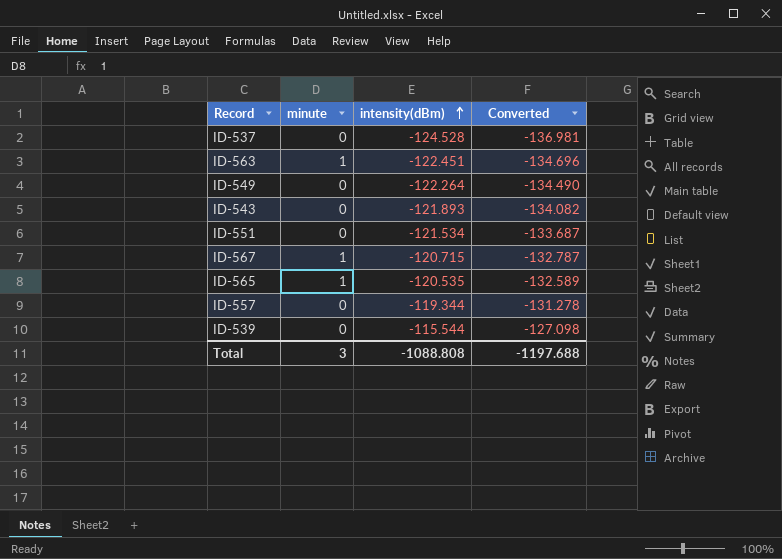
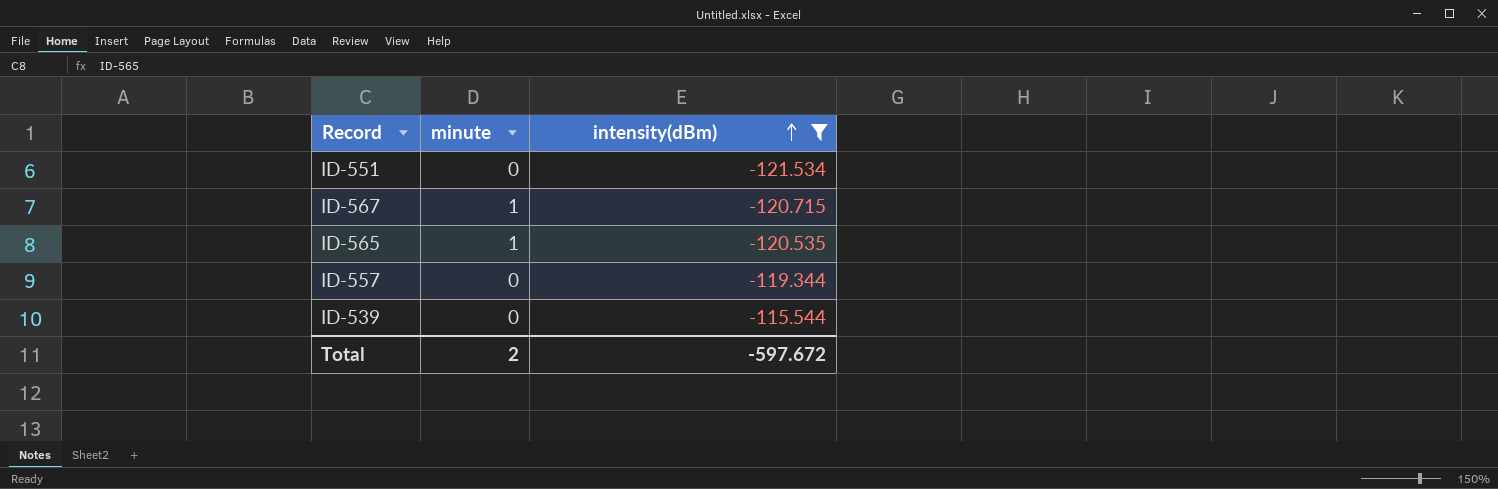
filter: none -> intensity(dBm) >= -121.534
column Converted | formula: [intensity(dBm)] * 1.1 -> none
Total | minute: 3 -> 2
Total | intensity(dBm): -1088.808 -> -597.672

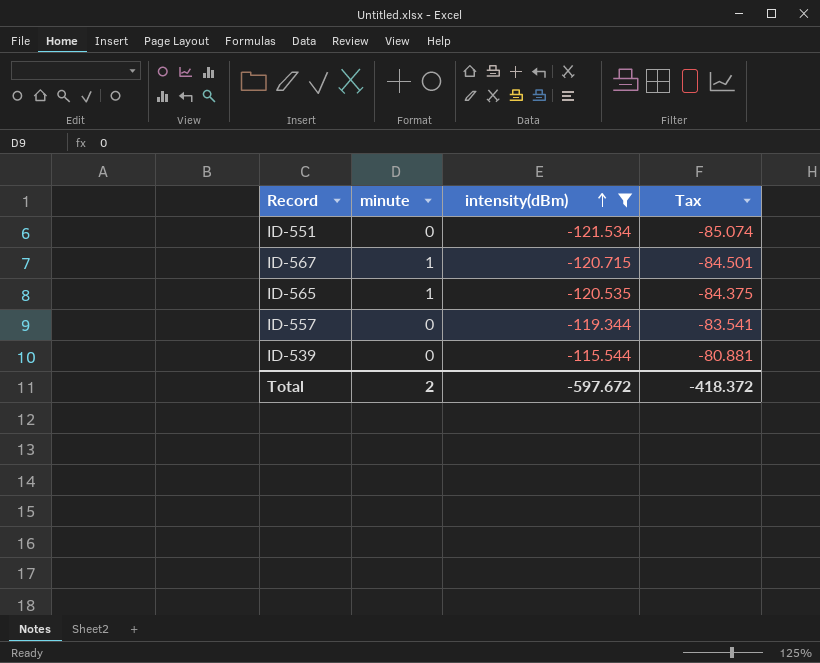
column Tax | formula: none -> [intensity(dBm)] * 0.7

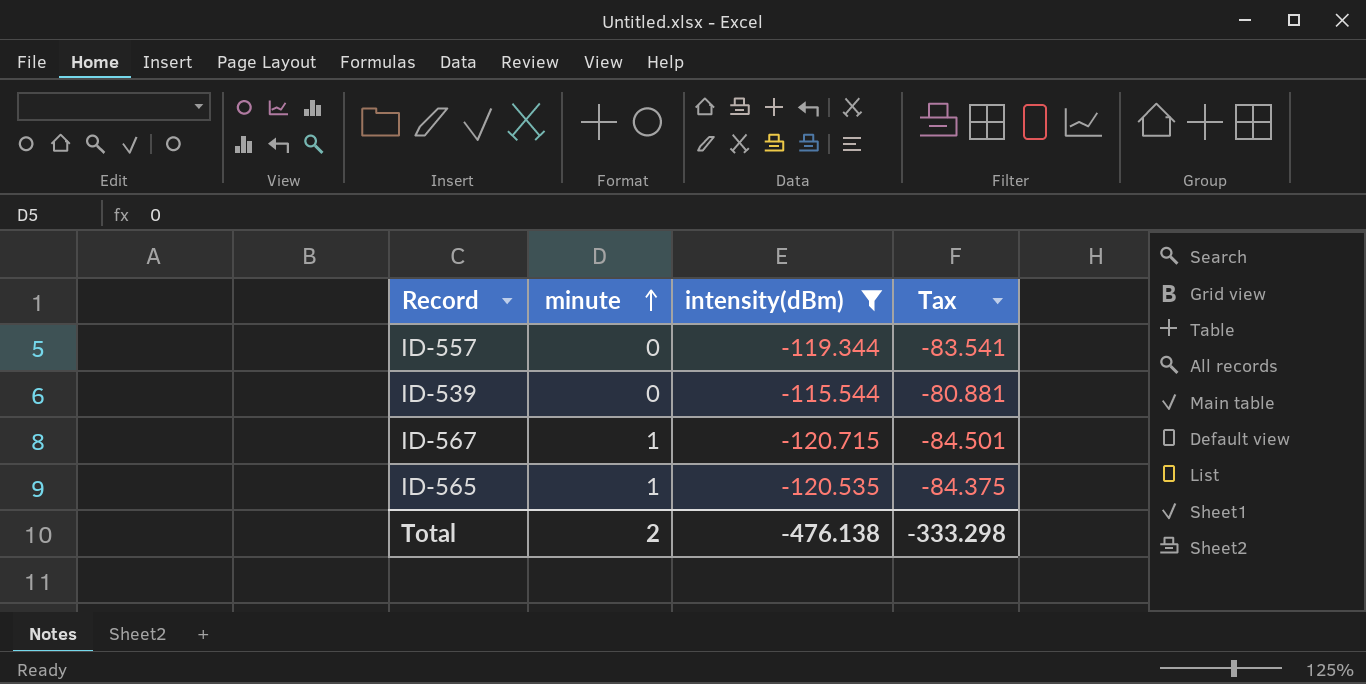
row order: intensity(dBm) ascending -> minute ascending
row ID-551: 0 | -121.534 | -85.074 -> none
Total | intensity(dBm): -597.672 -> -476.138
Total | Tax: -418.372 -> -333.298

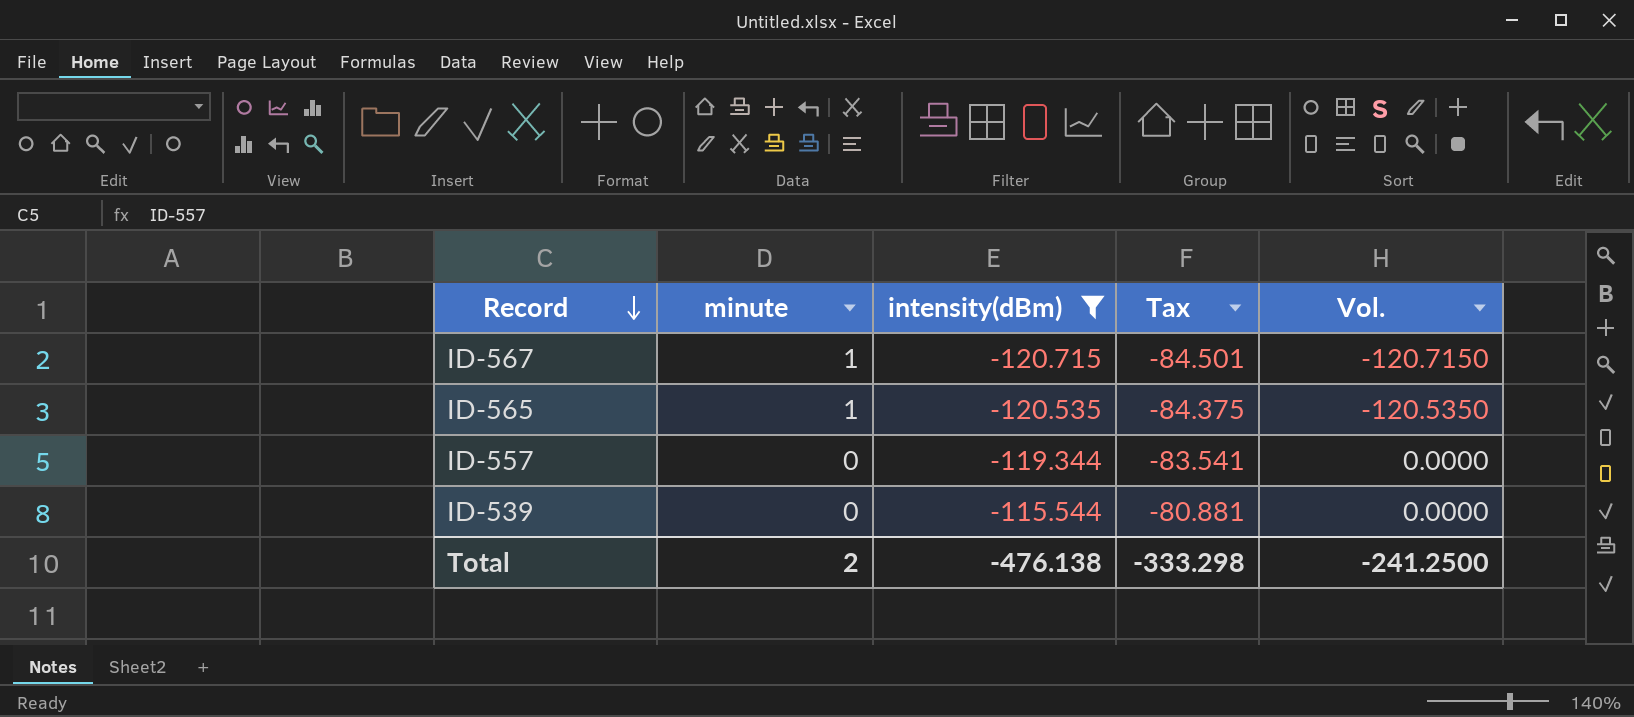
row order: minute ascending -> Record descending
column Vol. | formula: none -> [minute] * [intensity(dBm)]

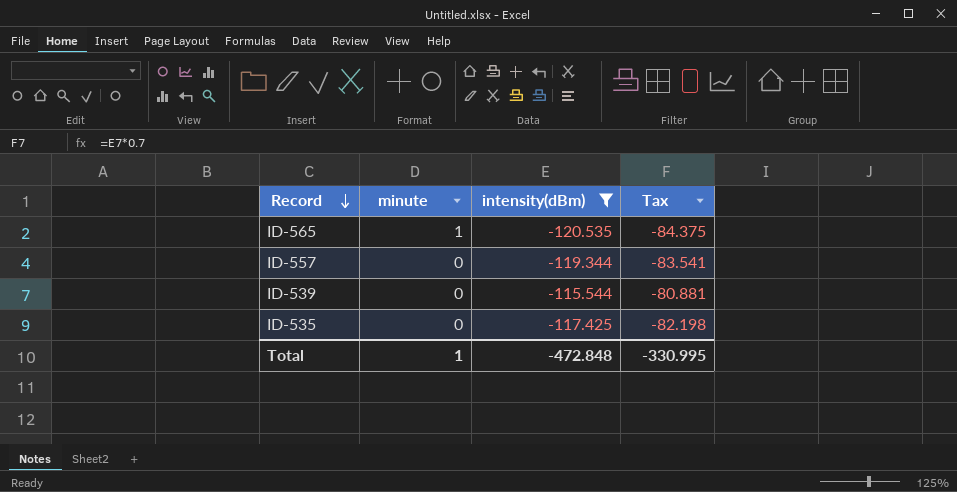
column Vol. | formula: [minute] * [intensity(dBm)] -> none
row ID-567: 1 | -120.715 | -84.501 | -120.7150 -> none
row ID-535: none -> 0 | -117.425 | -82.198
Total | minute: 2 -> 1
Total | intensity(dBm): -476.138 -> -472.848
Total | Tax: -333.298 -> -330.995

